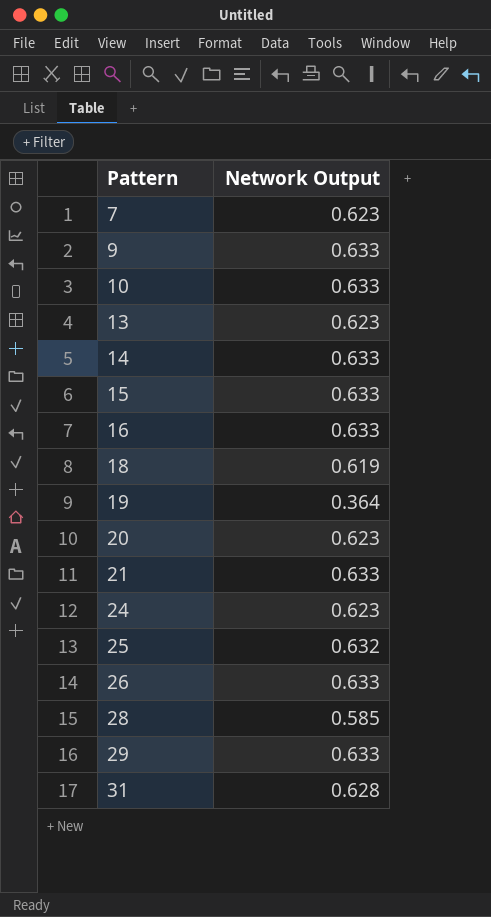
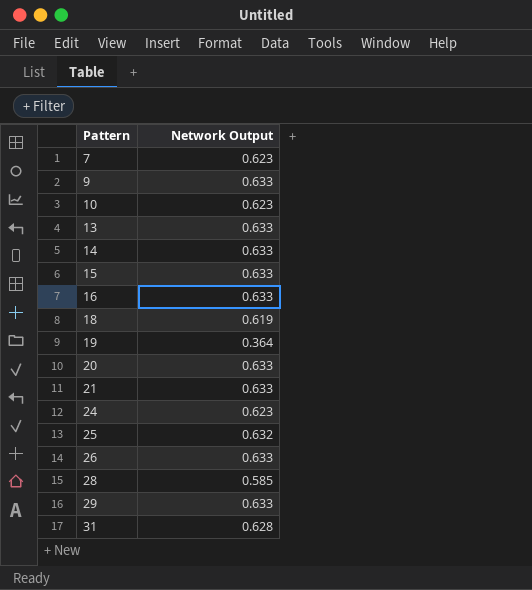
10 | Network Output: 0.633 -> 0.623
13 | Network Output: 0.623 -> 0.633
20 | Network Output: 0.623 -> 0.633

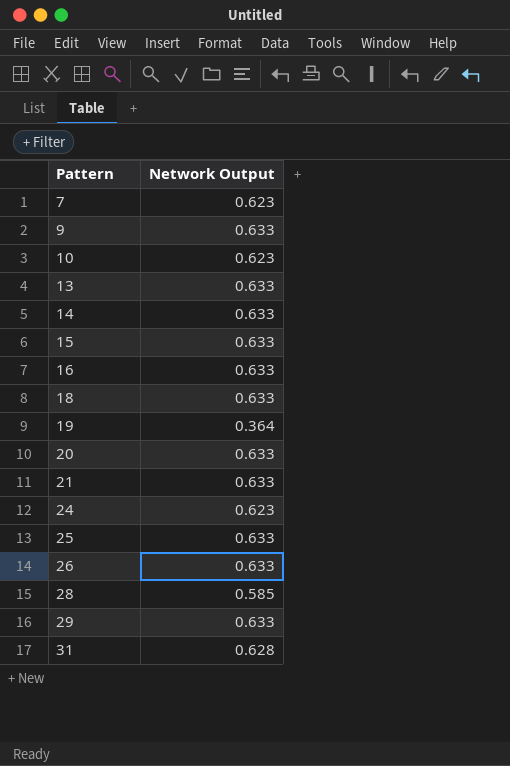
18 | Network Output: 0.619 -> 0.633
25 | Network Output: 0.632 -> 0.633

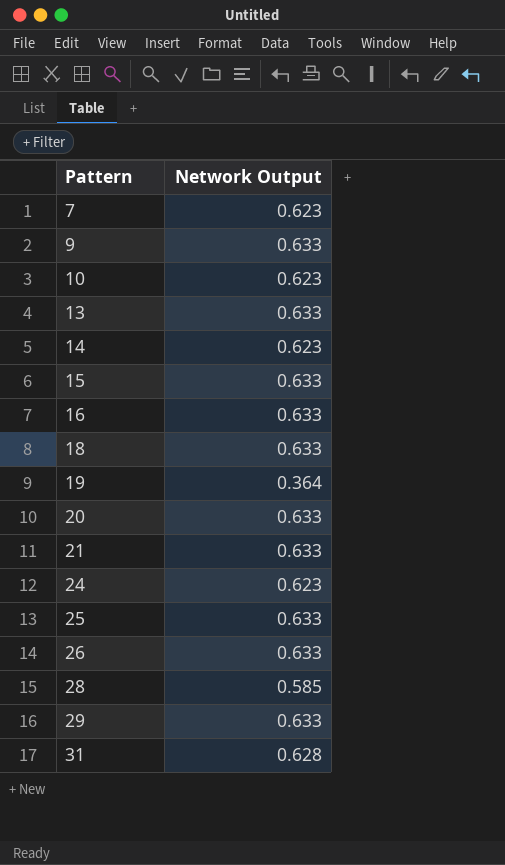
14 | Network Output: 0.633 -> 0.623

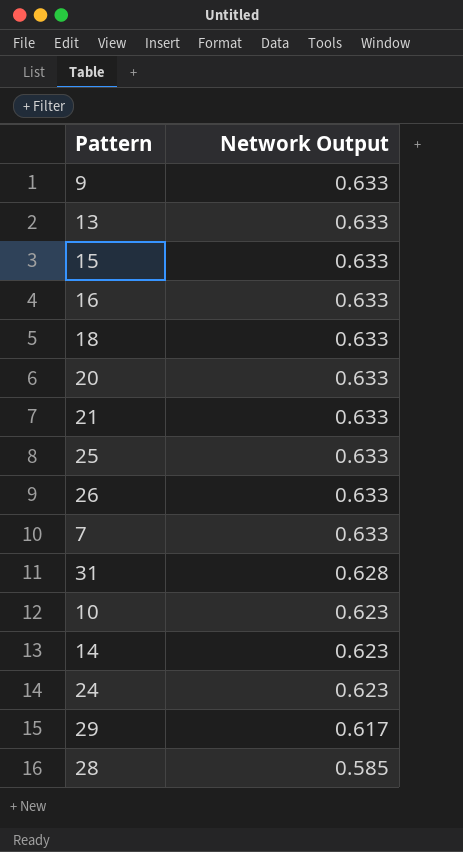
row order: Pattern ascending -> Network Output descending
row 19: 0.364 -> none
7 | Network Output: 0.623 -> 0.633
29 | Network Output: 0.633 -> 0.617

